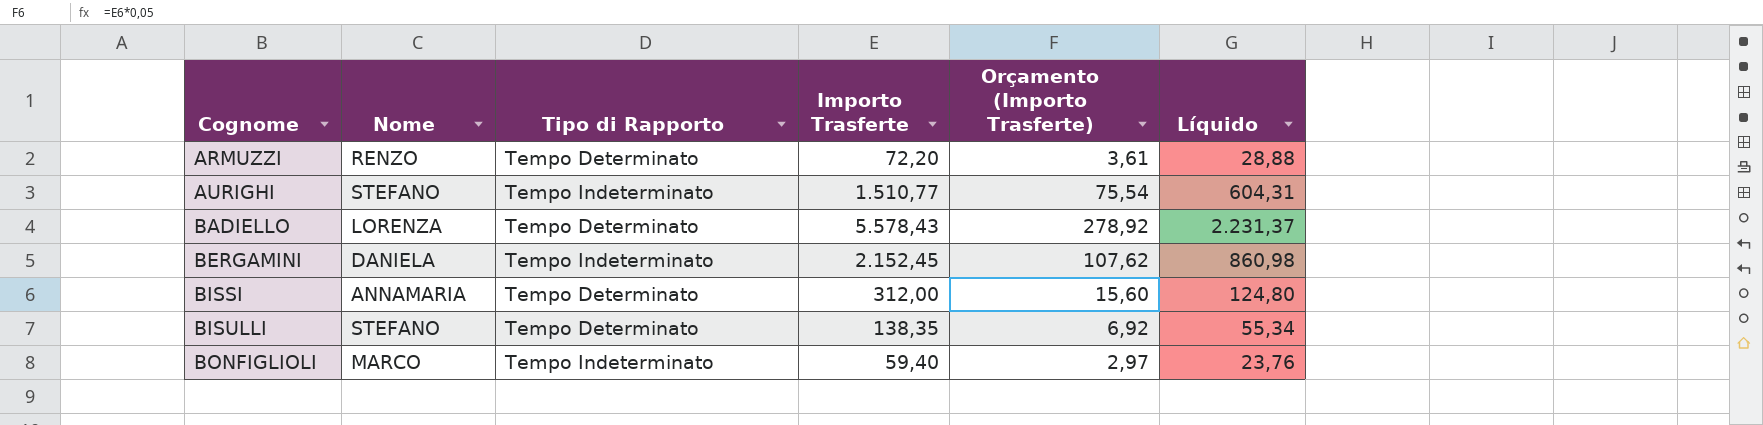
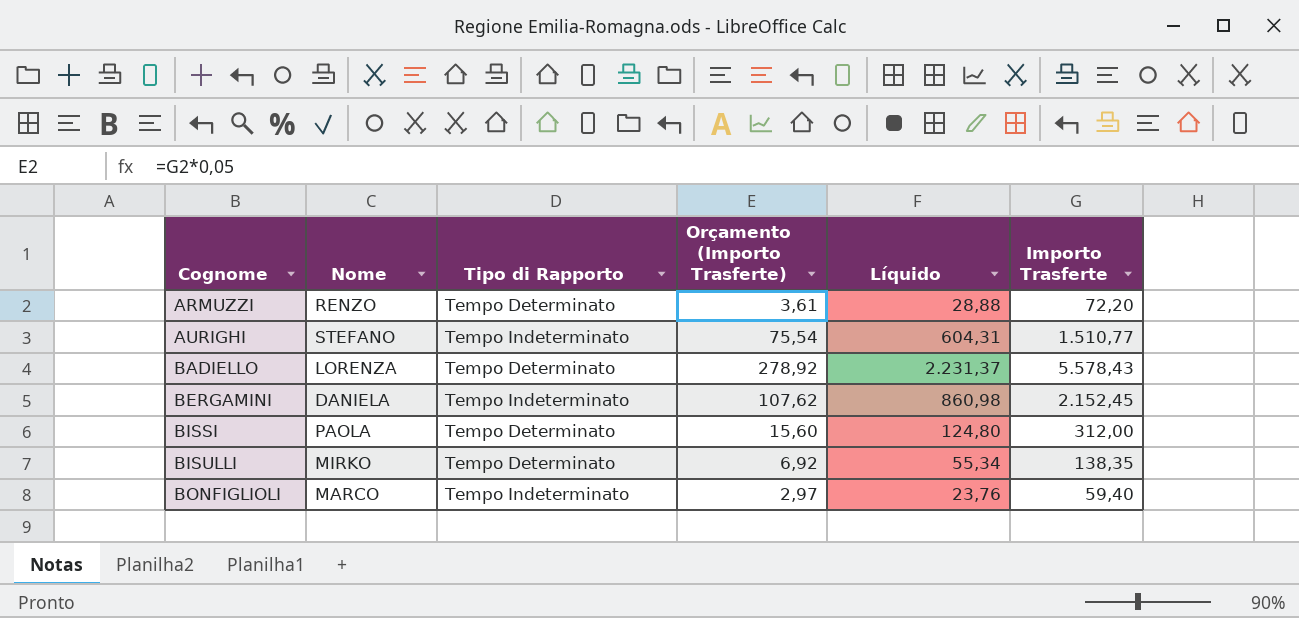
column Importo Trasferte | position: 4 -> 6
BISSI | Nome: ANNAMARIA -> PAOLA
BISULLI | Nome: STEFANO -> MIRKO

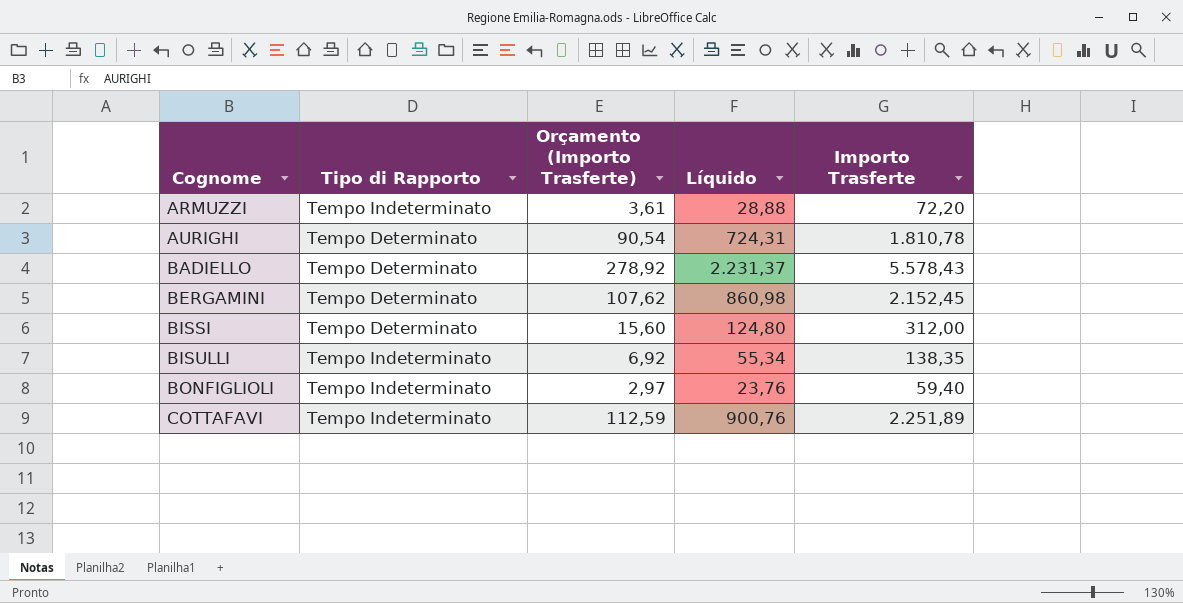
column Nome | position: 2 -> none
ARMUZZI | Tipo di Rapporto: Tempo Determinato -> Tempo Indeterminato
AURIGHI | Tipo di Rapporto: Tempo Indeterminato -> Tempo Determinato
AURIGHI | Orçamento (Importo Trasferte): 75,54 -> 90,54
AURIGHI | Líquido: 604,31 -> 724,31
AURIGHI | Importo Trasferte: 1.510,77 -> 1.810,78
BERGAMINI | Tipo di Rapporto: Tempo Indeterminato -> Tempo Determinato
BISULLI | Tipo di Rapporto: Tempo Determinato -> Tempo Indeterminato
row COTTAFAVI: none -> Tempo Indeterminato | 112,59 | 900,76 | 2.251,89

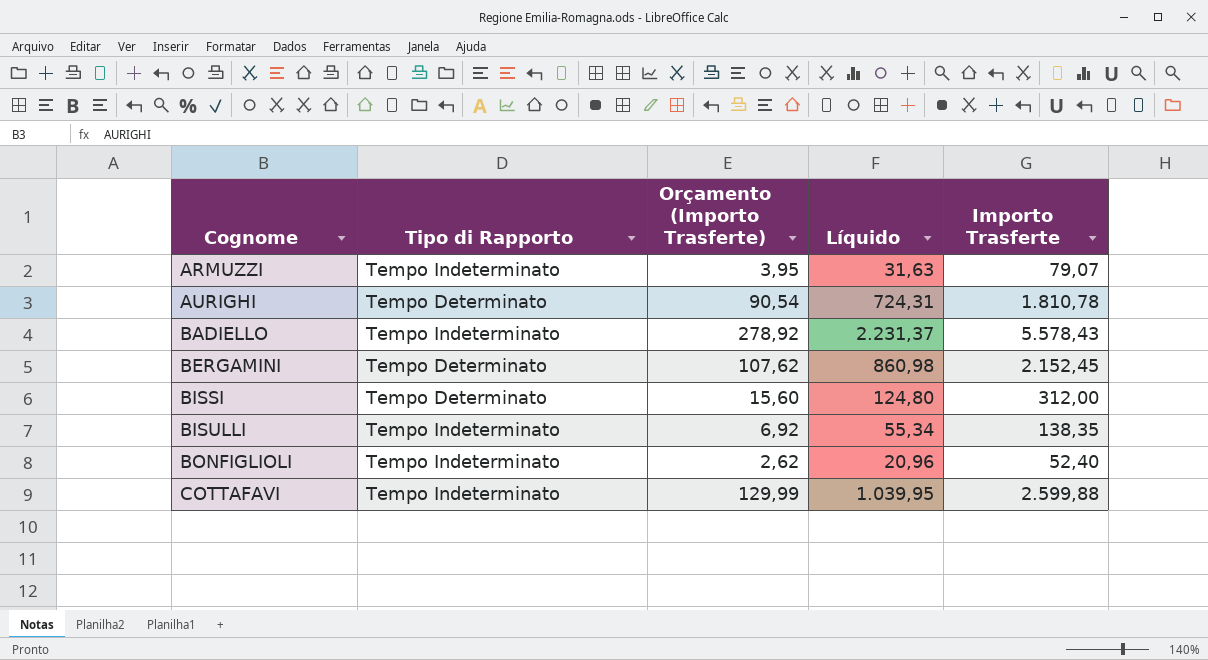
ARMUZZI | Orçamento (Importo Trasferte): 3,61 -> 3,95
ARMUZZI | Líquido: 28,88 -> 31,63
ARMUZZI | Importo Trasferte: 72,20 -> 79,07
BADIELLO | Tipo di Rapporto: Tempo Determinato -> Tempo Indeterminato
BONFIGLIOLI | Orçamento (Importo Trasferte): 2,97 -> 2,62
BONFIGLIOLI | Líquido: 23,76 -> 20,96
BONFIGLIOLI | Importo Trasferte: 59,40 -> 52,40
COTTAFAVI | Orçamento (Importo Trasferte): 112,59 -> 129,99
COTTAFAVI | Líquido: 900,76 -> 1.039,95
COTTAFAVI | Importo Trasferte: 2.251,89 -> 2.599,88

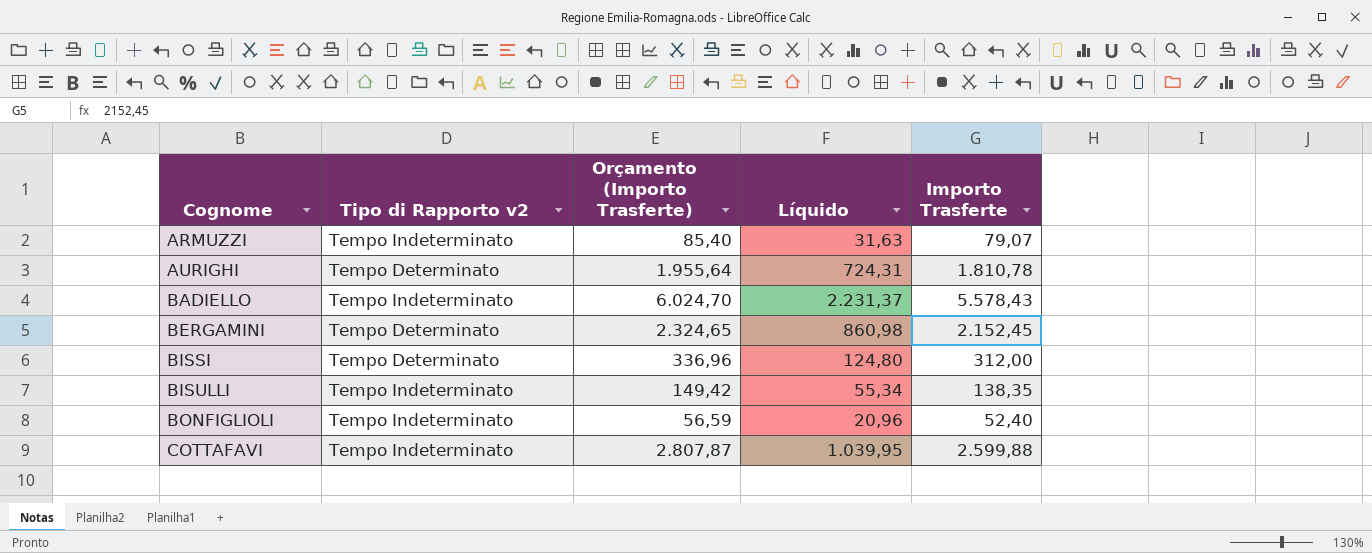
column name: Tipo di Rapporto -> Tipo di Rapporto v2
column Orçamento (Importo Trasferte) | formula: [Importo Trasferte] * 0,05 -> [Importo Trasferte] * 1,08

